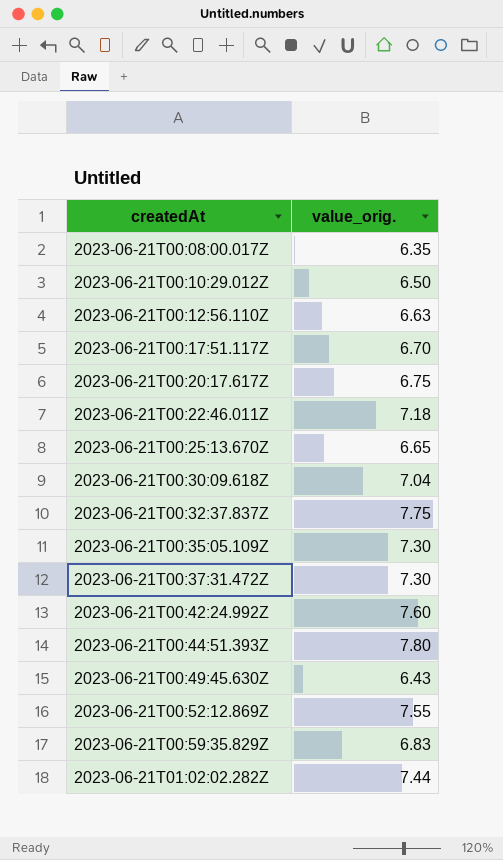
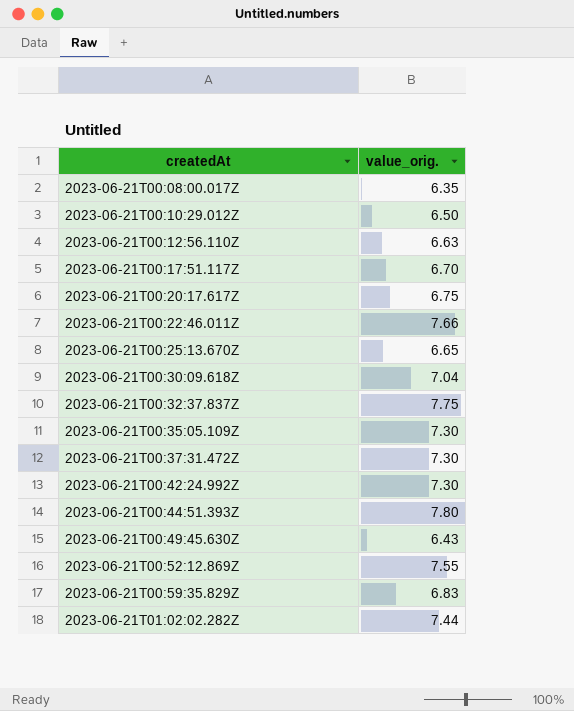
2023-06-21T00:22:46.011Z | value_orig.: 7.18 -> 7.66
2023-06-21T00:42:24.992Z | value_orig.: 7.60 -> 7.30

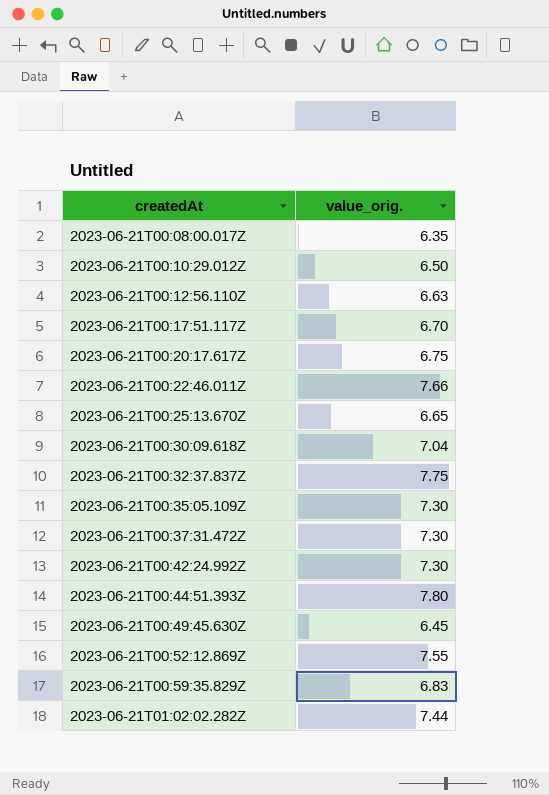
2023-06-21T00:49:45.630Z | value_orig.: 6.43 -> 6.45

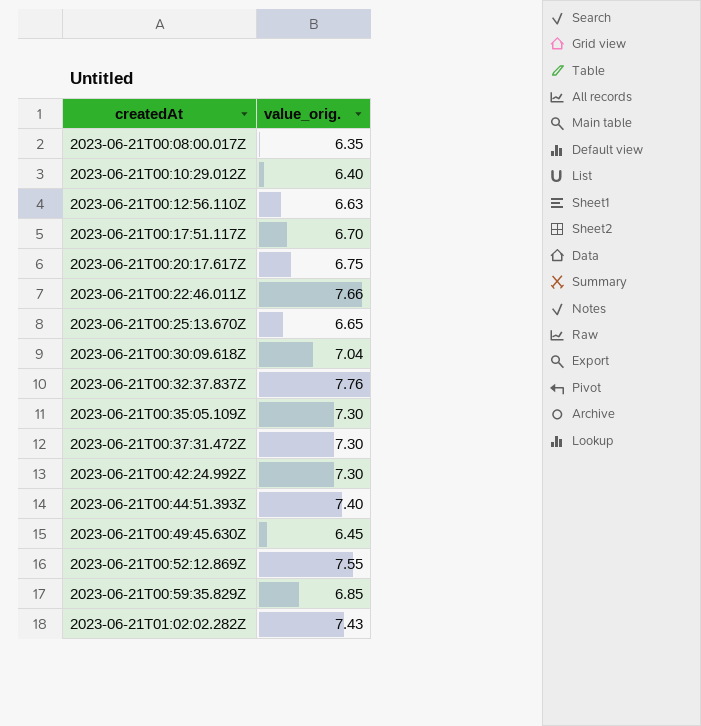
2023-06-21T00:10:29.012Z | value_orig.: 6.50 -> 6.40
2023-06-21T00:32:37.837Z | value_orig.: 7.75 -> 7.76
2023-06-21T00:44:51.393Z | value_orig.: 7.80 -> 7.40
2023-06-21T00:59:35.829Z | value_orig.: 6.83 -> 6.85
2023-06-21T01:02:02.282Z | value_orig.: 7.44 -> 7.43

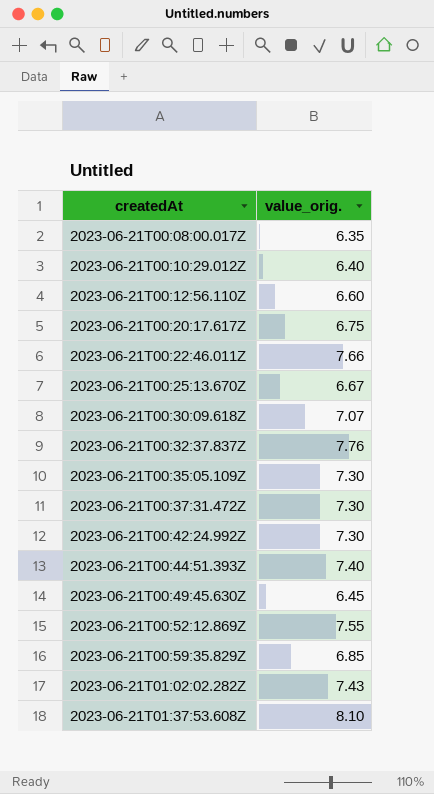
row 2023-06-21T00:17:51.117Z: 6.70 -> none
2023-06-21T00:12:56.110Z | value_orig.: 6.63 -> 6.60
2023-06-21T00:25:13.670Z | value_orig.: 6.65 -> 6.67
2023-06-21T00:30:09.618Z | value_orig.: 7.04 -> 7.07
row 2023-06-21T01:37:53.608Z: none -> 8.10

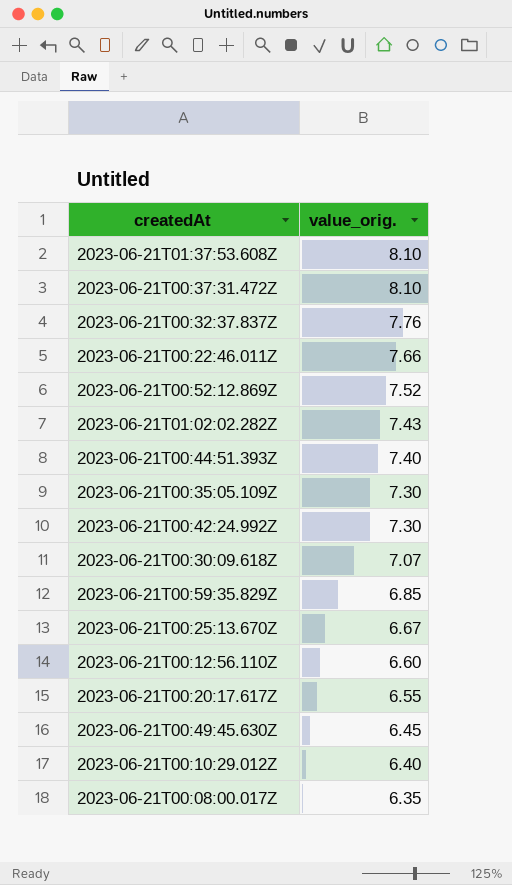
row order: createdAt ascending -> value_orig. descending
2023-06-21T00:37:31.472Z | value_orig.: 7.30 -> 8.10
2023-06-21T00:52:12.869Z | value_orig.: 7.55 -> 7.52
2023-06-21T00:20:17.617Z | value_orig.: 6.75 -> 6.55

